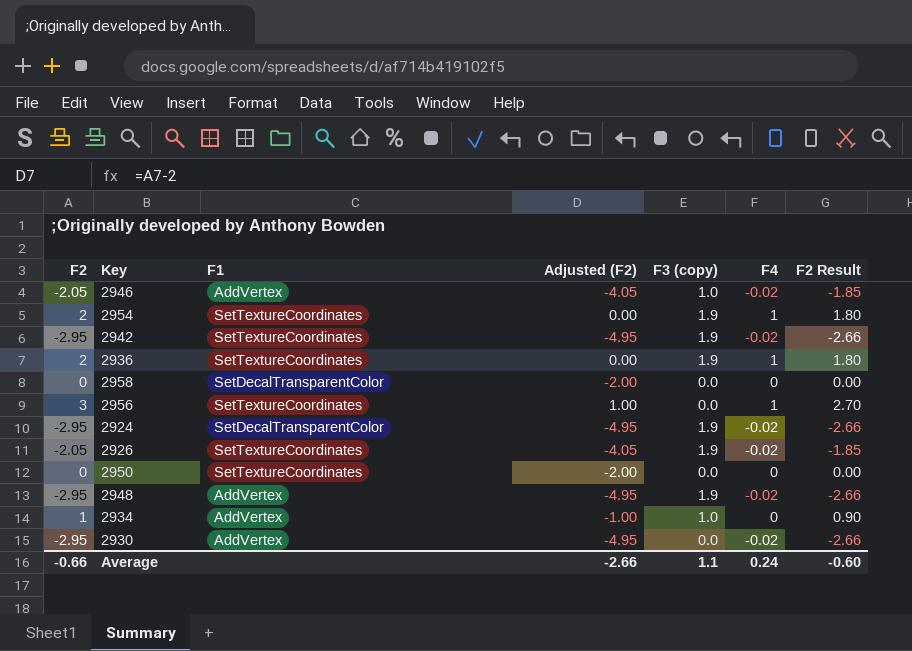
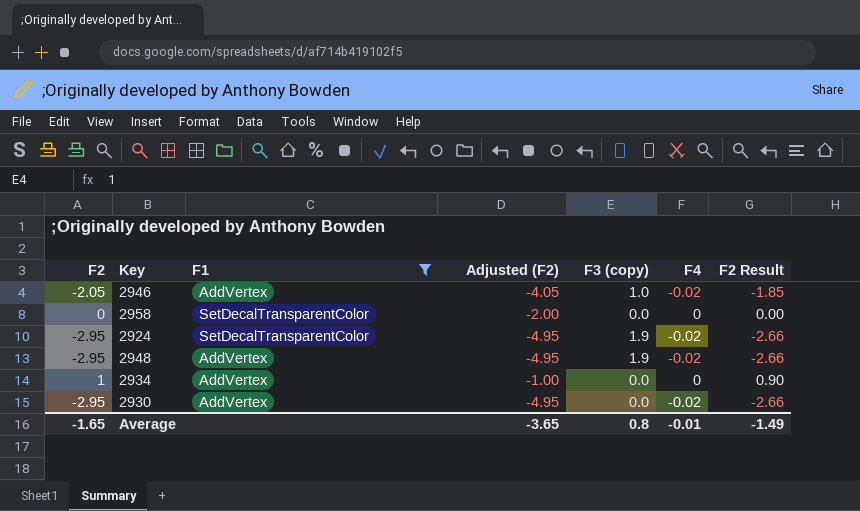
filter: none -> F1 != SetTextureCoordinates
2934 | F3 (copy): 1.0 -> 0.0
Average | F2: -0.66 -> -1.65
Average | Adjusted (F2): -2.66 -> -3.65
Average | F3 (copy): 1.1 -> 0.8
Average | F4: 0.24 -> -0.01
Average | F2 Result: -0.60 -> -1.49

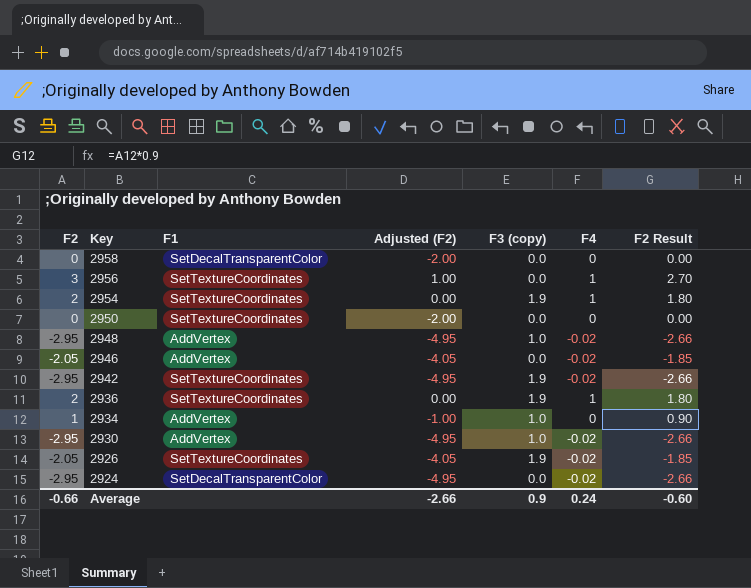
filter: F1 != SetTextureCoordinates -> none
row order: none -> Key descending
2948 | F3 (copy): 1.9 -> 1.0
2946 | F3 (copy): 1.0 -> 0.0
2934 | F3 (copy): 0.0 -> 1.0
2930 | F3 (copy): 0.0 -> 1.0
2924 | F3 (copy): 1.9 -> 0.0
Average | F2: -1.65 -> -0.66
Average | Adjusted (F2): -3.65 -> -2.66
Average | F3 (copy): 0.8 -> 0.9
Average | F4: -0.01 -> 0.24
Average | F2 Result: -1.49 -> -0.60

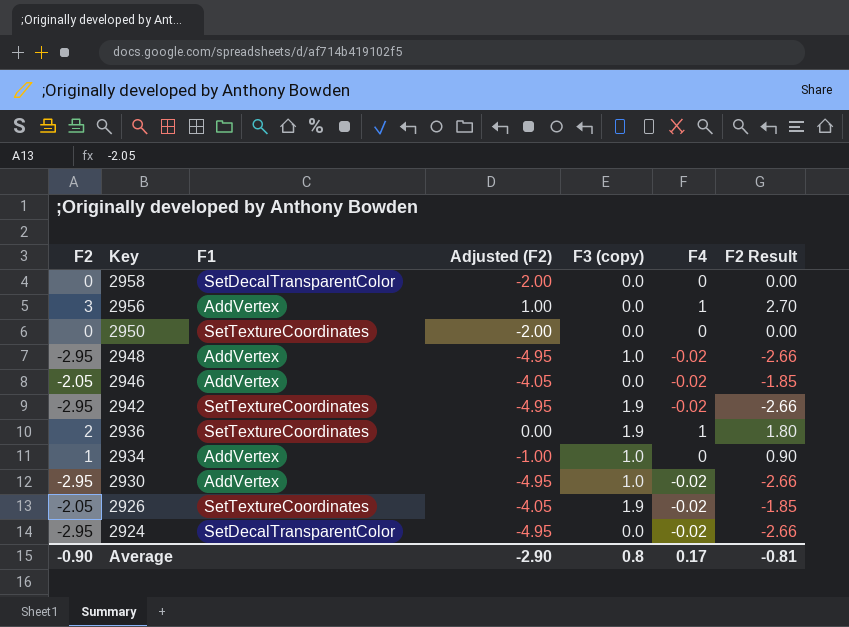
row 2954: 2 | SetTextureCoordinates | 0.00 | 1.9 | 1 | 1.80 -> none
2956 | F1: SetTextureCoordinates -> AddVertex
Average | F2: -0.66 -> -0.90
Average | Adjusted (F2): -2.66 -> -2.90
Average | F3 (copy): 0.9 -> 0.8
Average | F4: 0.24 -> 0.17
Average | F2 Result: -0.60 -> -0.81

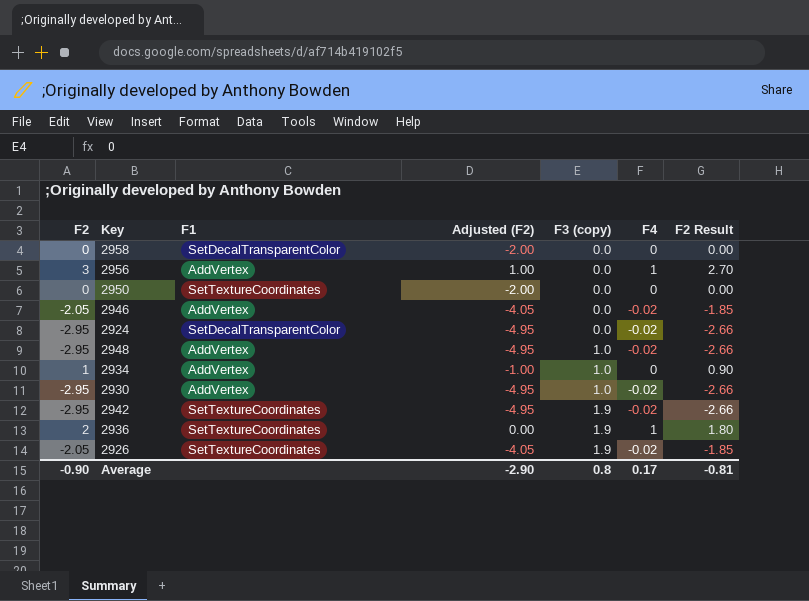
row order: Key descending -> F3 (copy) ascending

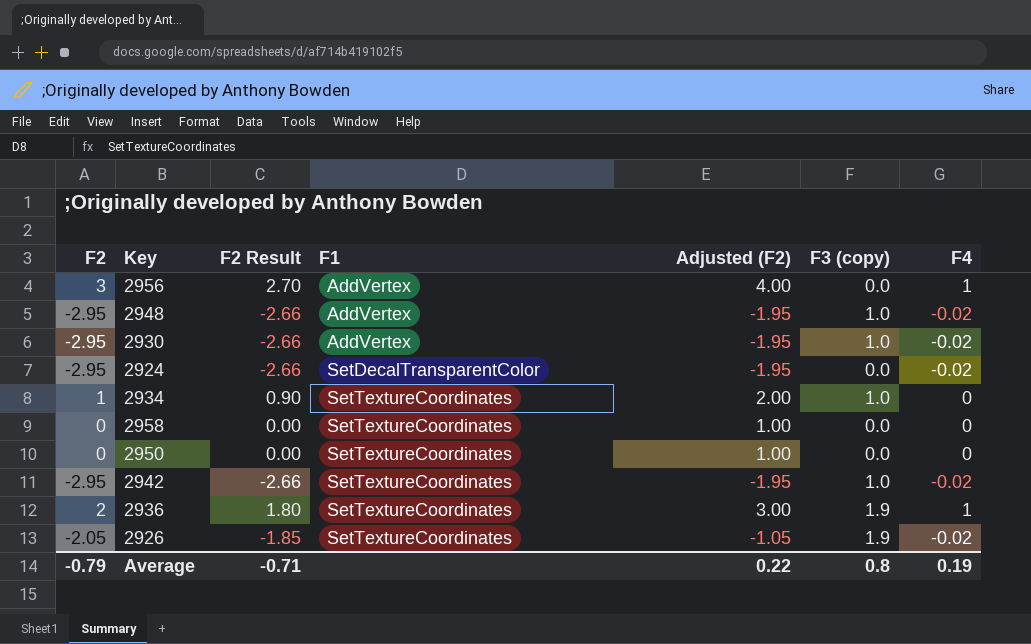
row order: F3 (copy) ascending -> F1 ascending
column F2 Result | position: 7 -> 3
column Adjusted (F2) | formula: [F2] - 2 -> [F2] + 1
row 2946: -2.05 | AddVertex | -4.05 | 0.0 | -0.02 | -1.85 -> none
2934 | F1: AddVertex -> SetTextureCoordinates
2958 | F1: SetDecalTransparentColor -> SetTextureCoordinates
2942 | F3 (copy): 1.9 -> 1.0
Average | F2: -0.90 -> -0.79
Average | F2 Result: -0.81 -> -0.71
Average | Adjusted (F2): -2.90 -> 0.22
Average | F4: 0.17 -> 0.19

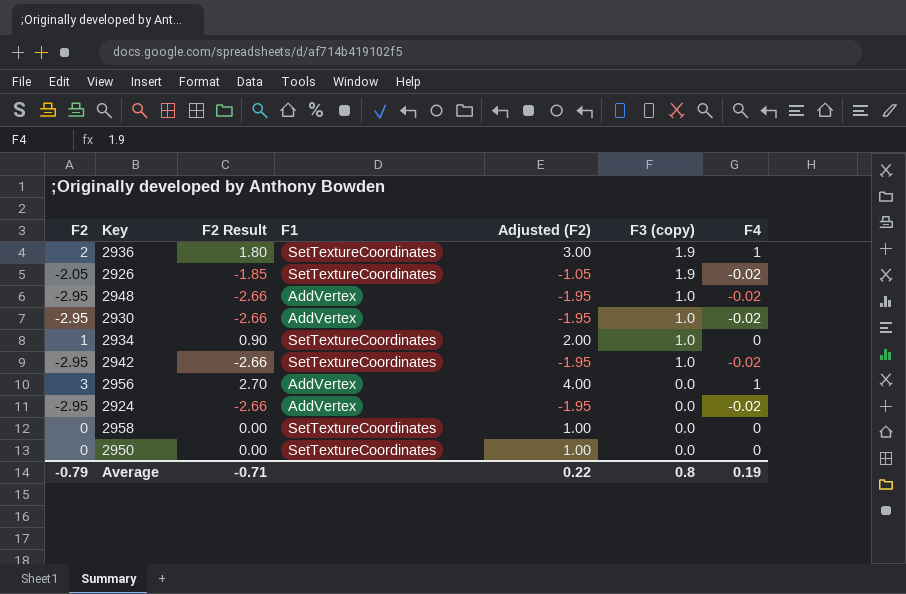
row order: F1 ascending -> F3 (copy) descending
2924 | F1: SetDecalTransparentColor -> AddVertex

